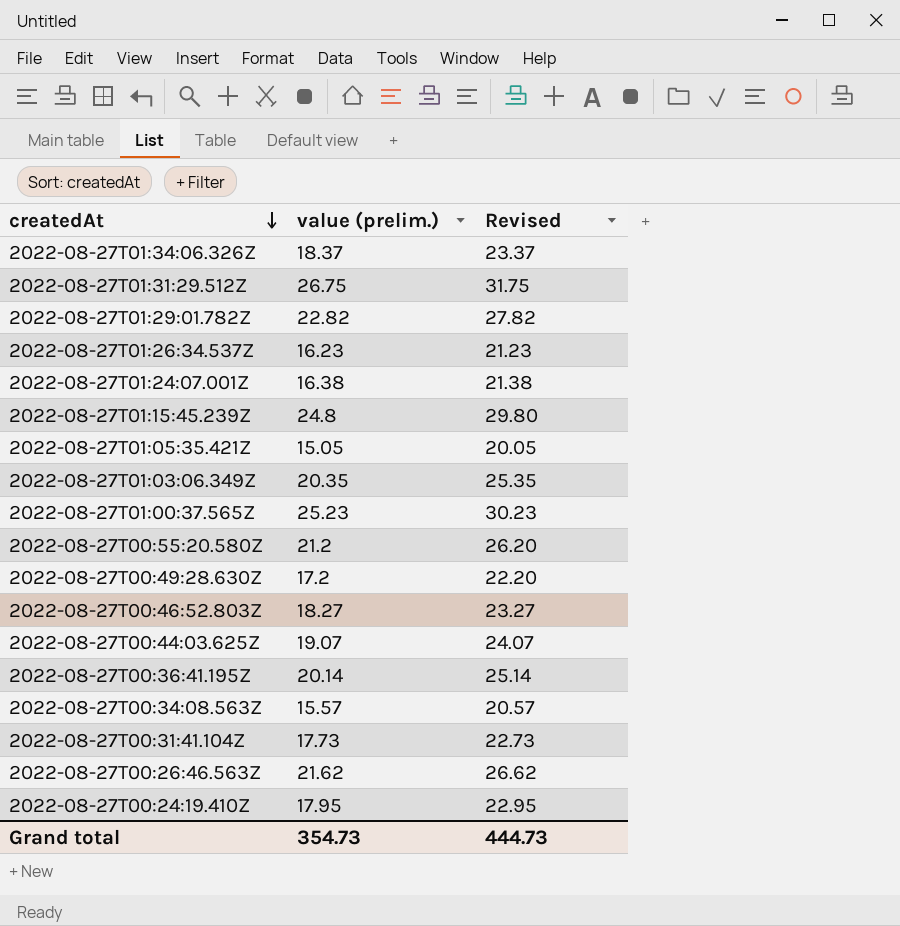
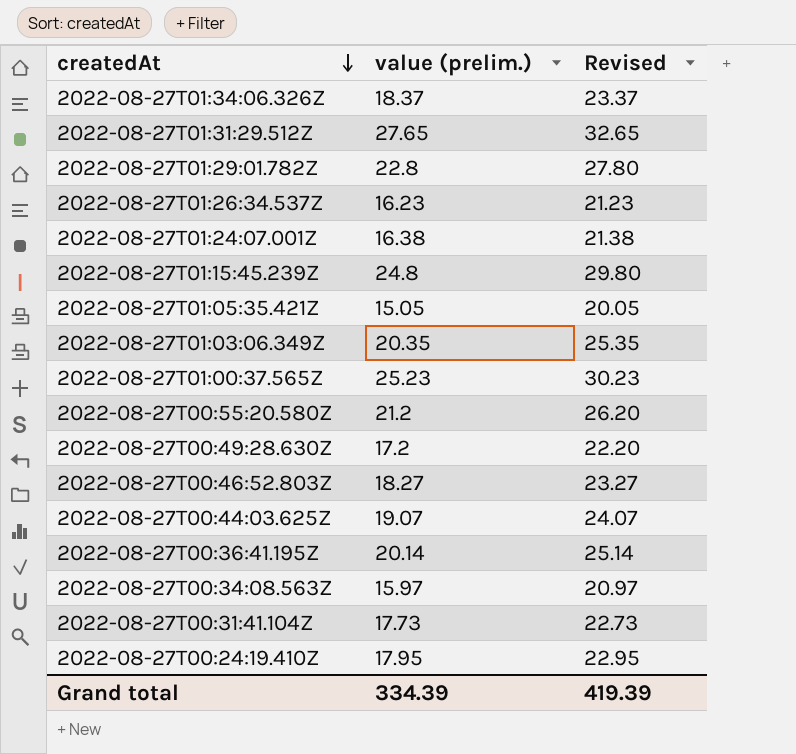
row 2022-08-27T00:26:46.563Z: 21.62 | 26.62 -> none
2022-08-27T01:31:29.512Z | value (prelim.): 26.75 -> 27.65
2022-08-27T01:31:29.512Z | Revised: 31.75 -> 32.65
2022-08-27T01:29:01.782Z | value (prelim.): 22.82 -> 22.8
2022-08-27T01:29:01.782Z | Revised: 27.82 -> 27.80
2022-08-27T00:34:08.563Z | value (prelim.): 15.57 -> 15.97
2022-08-27T00:34:08.563Z | Revised: 20.57 -> 20.97
Grand total | value (prelim.): 354.73 -> 334.39
Grand total | Revised: 444.73 -> 419.39

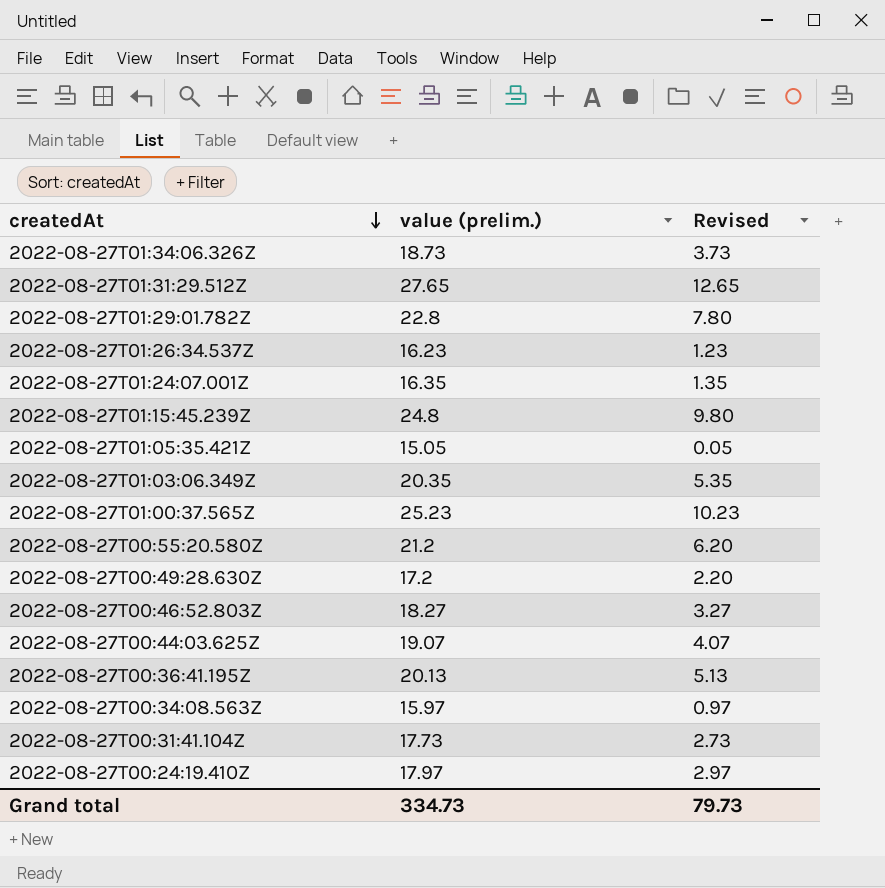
column Revised | formula: [value (prelim.)] + 5 -> [value (prelim.)] - 15
2022-08-27T01:34:06.326Z | value (prelim.): 18.37 -> 18.73
2022-08-27T01:24:07.001Z | value (prelim.): 16.38 -> 16.35
2022-08-27T00:36:41.195Z | value (prelim.): 20.14 -> 20.13
2022-08-27T00:24:19.410Z | value (prelim.): 17.95 -> 17.97
Grand total | value (prelim.): 334.39 -> 334.73
Grand total | Revised: 419.39 -> 79.73

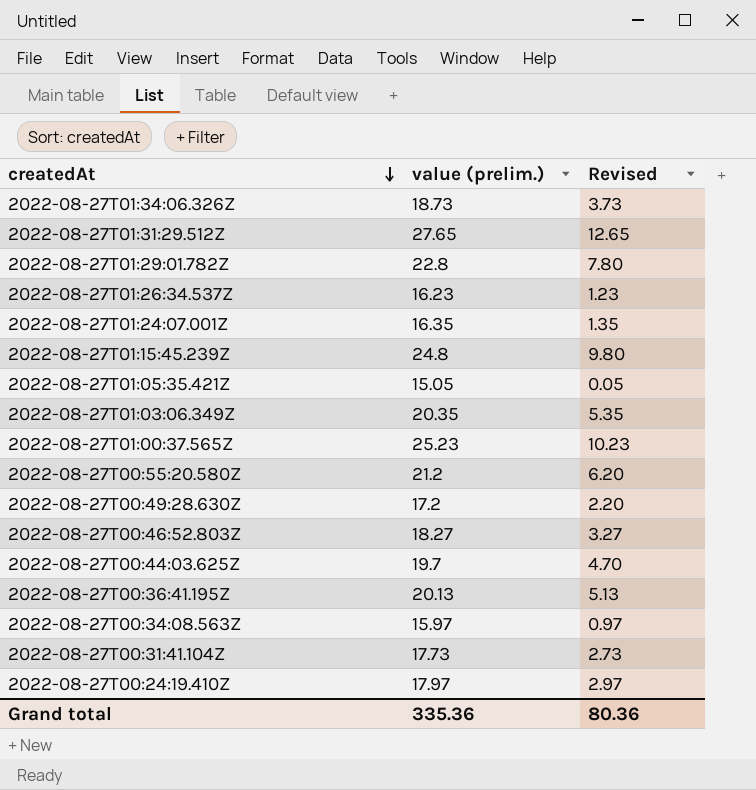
2022-08-27T00:44:03.625Z | value (prelim.): 19.07 -> 19.7
2022-08-27T00:44:03.625Z | Revised: 4.07 -> 4.70
Grand total | value (prelim.): 334.73 -> 335.36
Grand total | Revised: 79.73 -> 80.36

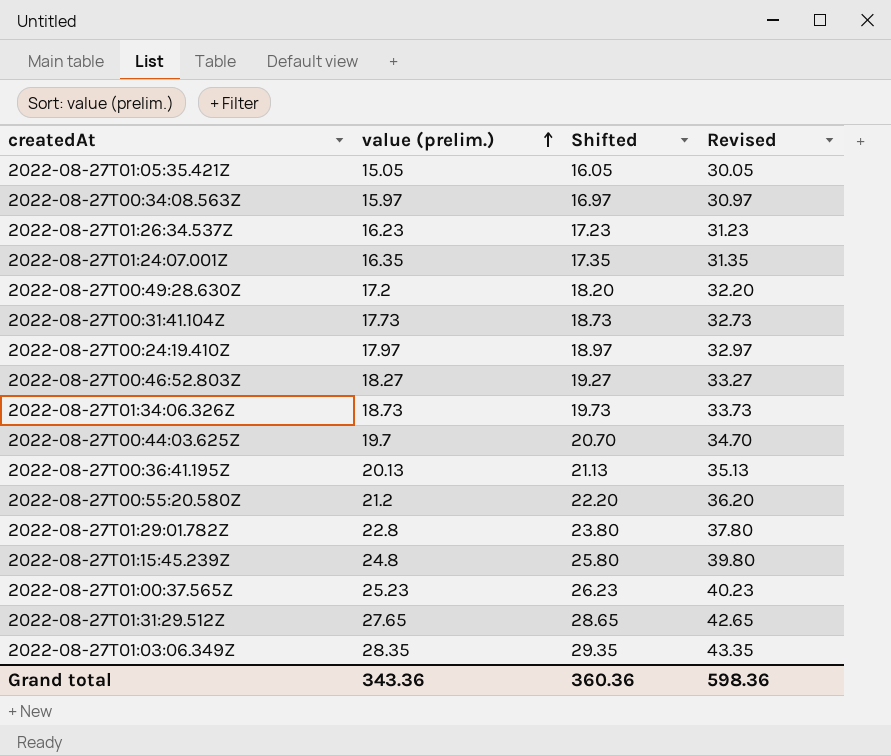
row order: createdAt descending -> value (prelim.) ascending
column Shifted | formula: none -> [value (prelim.)] + 1
column Revised | formula: [value (prelim.)] - 15 -> [value (prelim.)] + 15
2022-08-27T01:03:06.349Z | value (prelim.): 20.35 -> 28.35
Grand total | value (prelim.): 335.36 -> 343.36
Grand total | Revised: 80.36 -> 598.36

